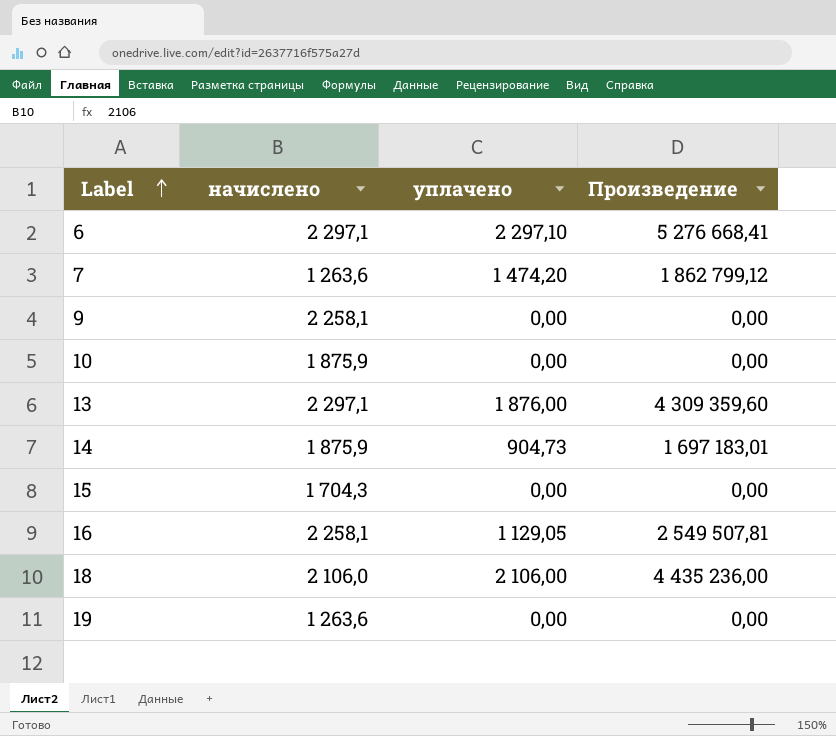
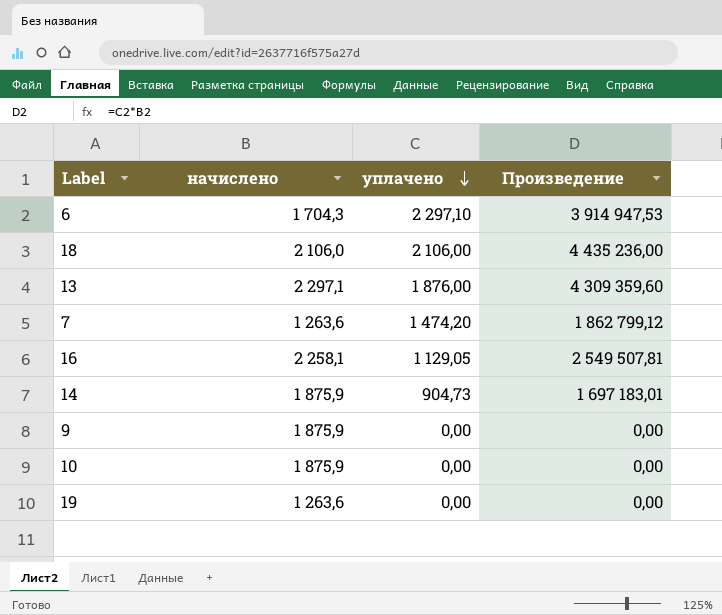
row order: Label ascending -> уплачено descending
row 15: 1 704,3 | 0,00 | 0,00 -> none
6 | начислено: 2 297,1 -> 1 704,3
6 | Произведение: 5 276 668,41 -> 3 914 947,53
9 | начислено: 2 258,1 -> 1 875,9

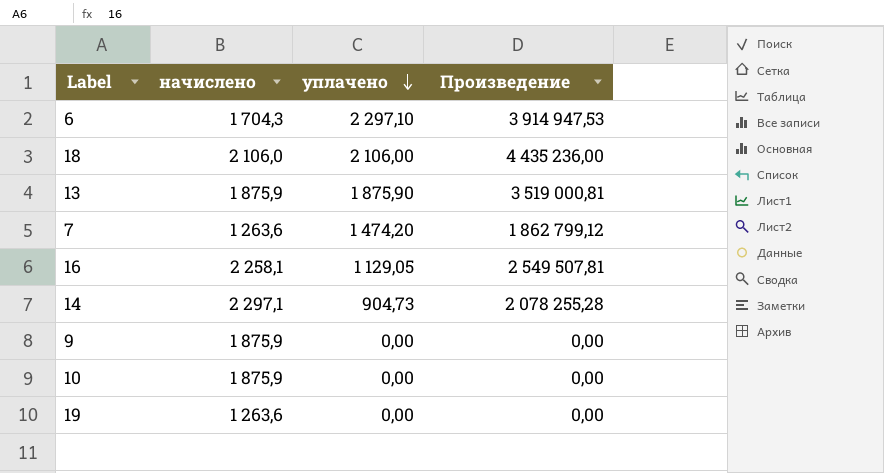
13 | начислено: 2 297,1 -> 1 875,9
13 | уплачено: 1 876,00 -> 1 875,90
13 | Произведение: 4 309 359,60 -> 3 519 000,81
14 | начислено: 1 875,9 -> 2 297,1
14 | Произведение: 1 697 183,01 -> 2 078 255,28

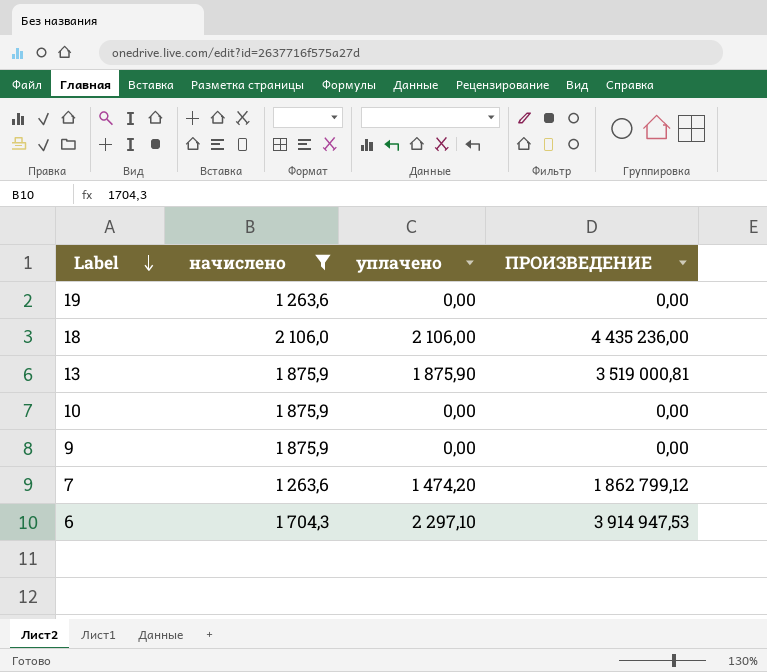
filter: none -> начислено <= 2 106,0
row order: уплачено descending -> Label descending
column name: Произведение -> ПРОИЗВЕДЕНИЕ

